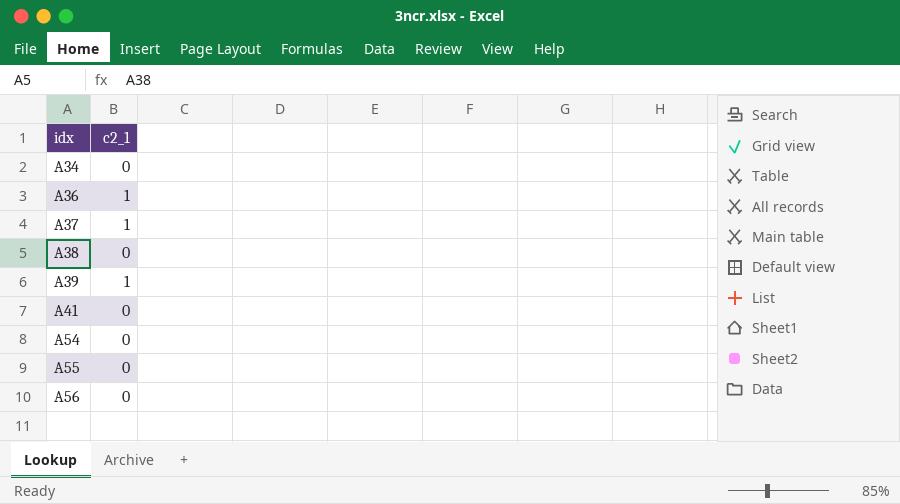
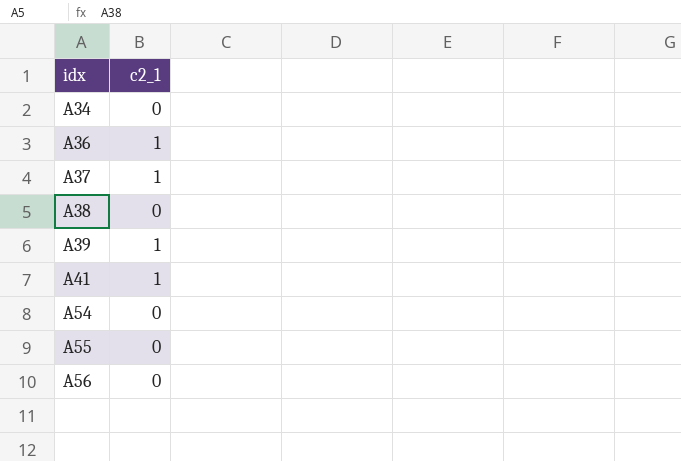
A41 | c2_1: 0 -> 1

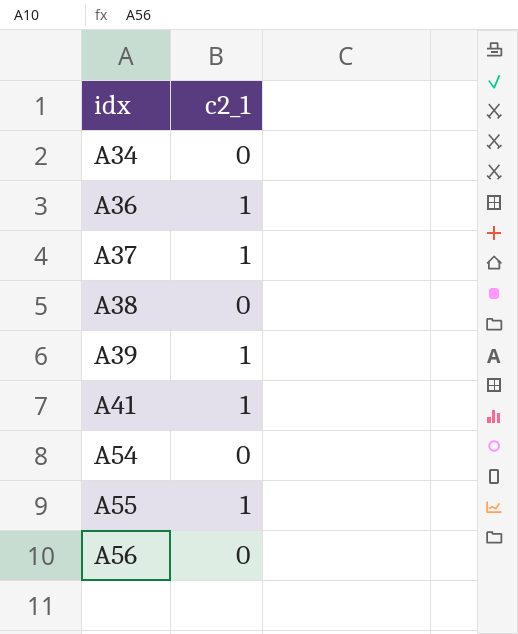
A55 | c2_1: 0 -> 1

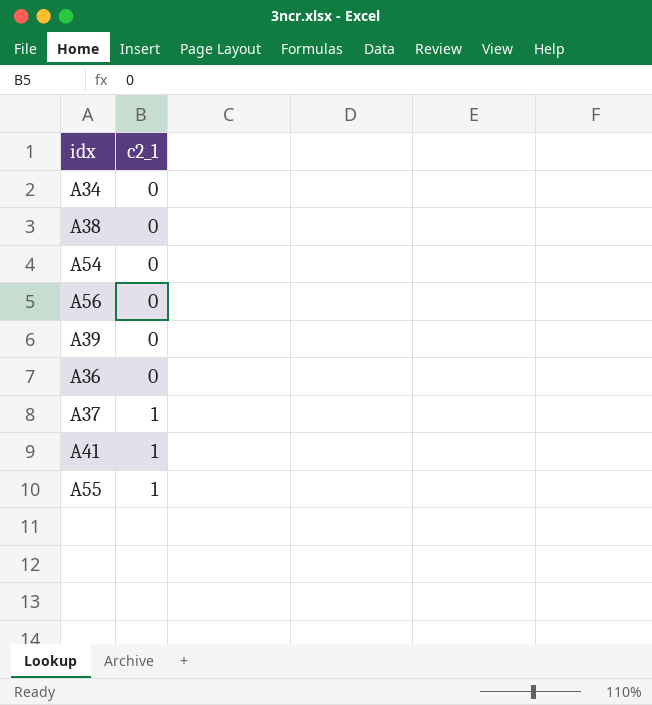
row order: idx ascending -> c2_1 ascending
A39 | c2_1: 1 -> 0
A36 | c2_1: 1 -> 0

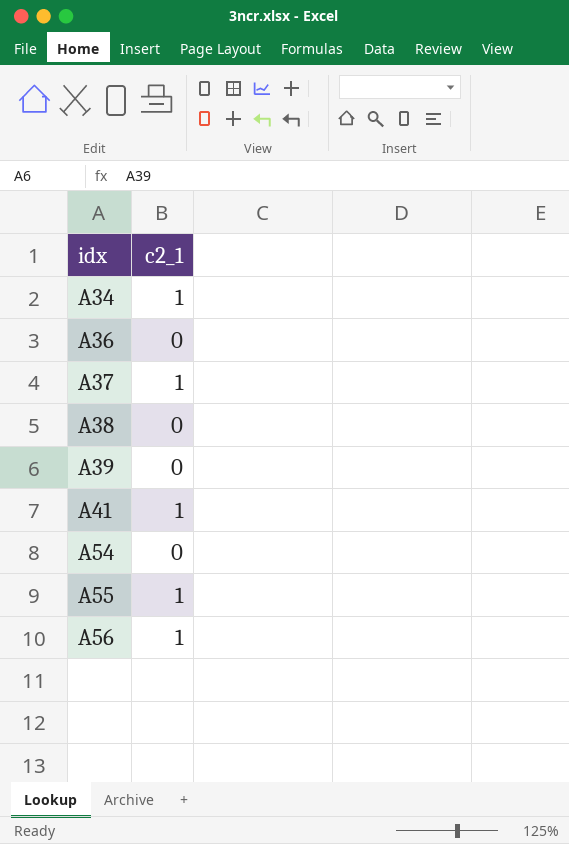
row order: c2_1 ascending -> idx ascending
A34 | c2_1: 0 -> 1
A56 | c2_1: 0 -> 1

